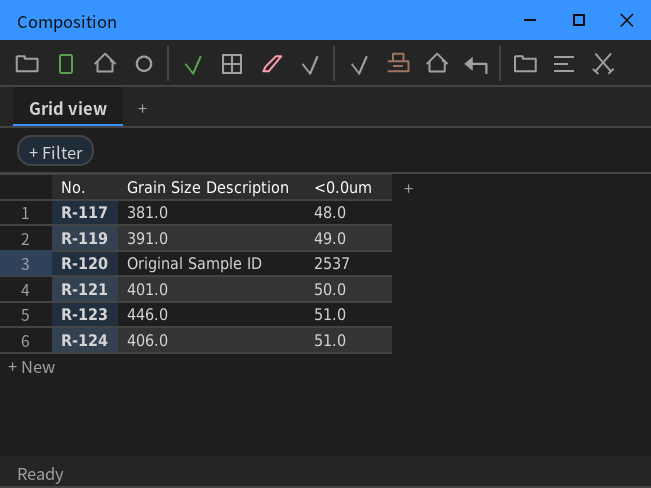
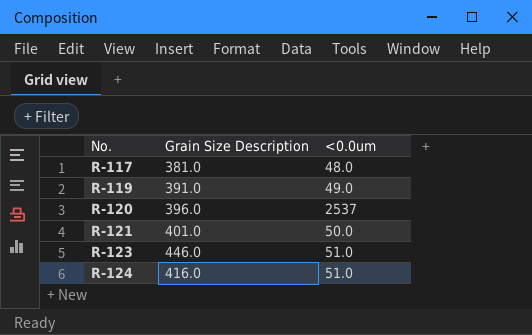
R-120 | Grain Size Description: Original Sample ID -> 396.0
R-124 | Grain Size Description: 406.0 -> 416.0

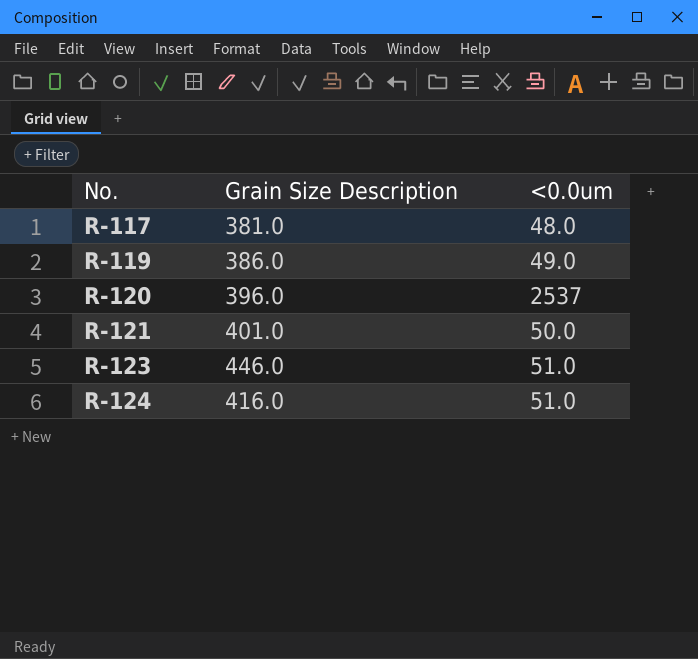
R-119 | Grain Size Description: 391.0 -> 386.0

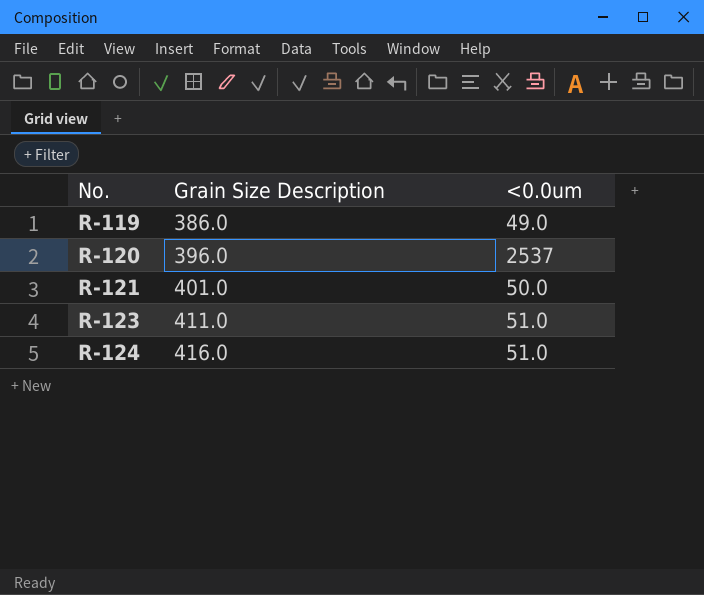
row R-117: 381.0 | 48.0 -> none
R-123 | Grain Size Description: 446.0 -> 411.0

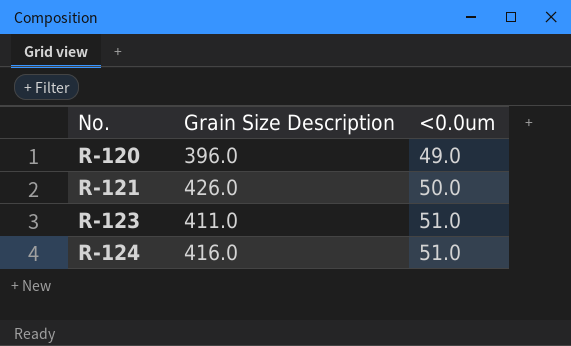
row R-119: 386.0 | 49.0 -> none
R-120 | <0.0um: 2537 -> 49.0
R-121 | Grain Size Description: 401.0 -> 426.0

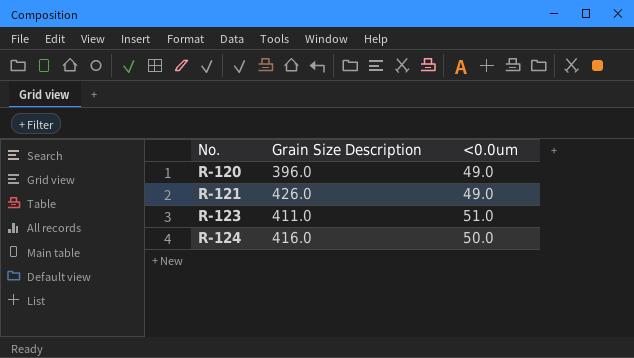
R-121 | <0.0um: 50.0 -> 49.0
R-124 | <0.0um: 51.0 -> 50.0

